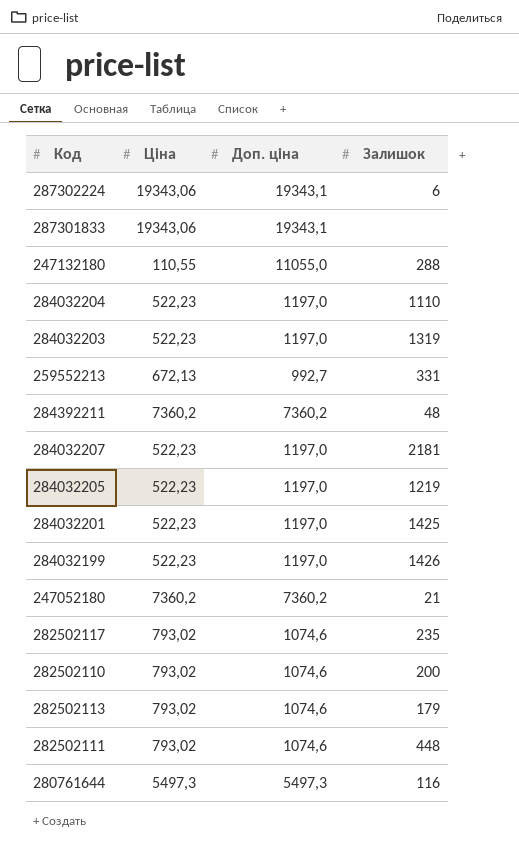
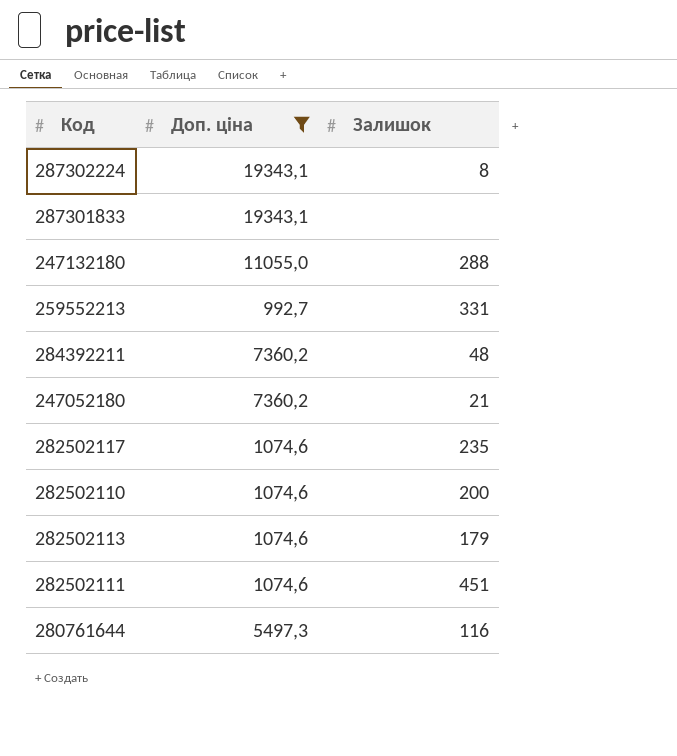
filter: none -> Доп. ціна != 1197,0
column Ціна | position: 2 -> none
287302224 | Залишок: 6 -> 8
282502111 | Залишок: 448 -> 451

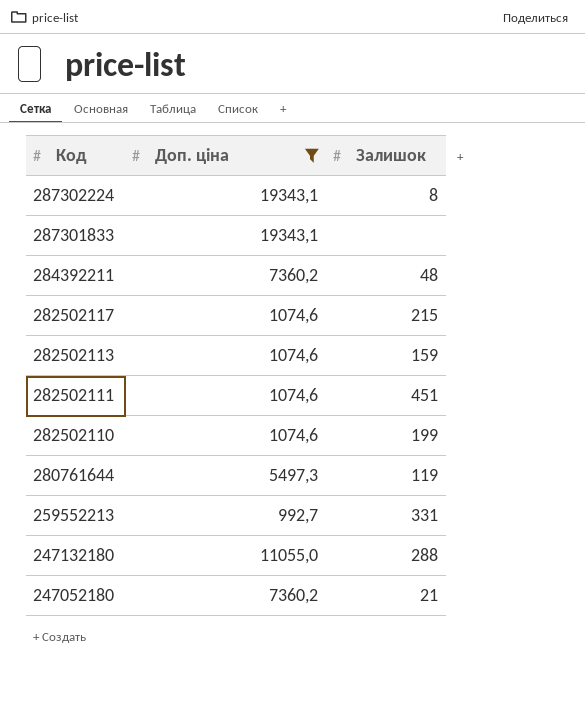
row order: none -> Код descending
282502117 | Залишок: 235 -> 215
282502113 | Залишок: 179 -> 159
282502110 | Залишок: 200 -> 199
280761644 | Залишок: 116 -> 119

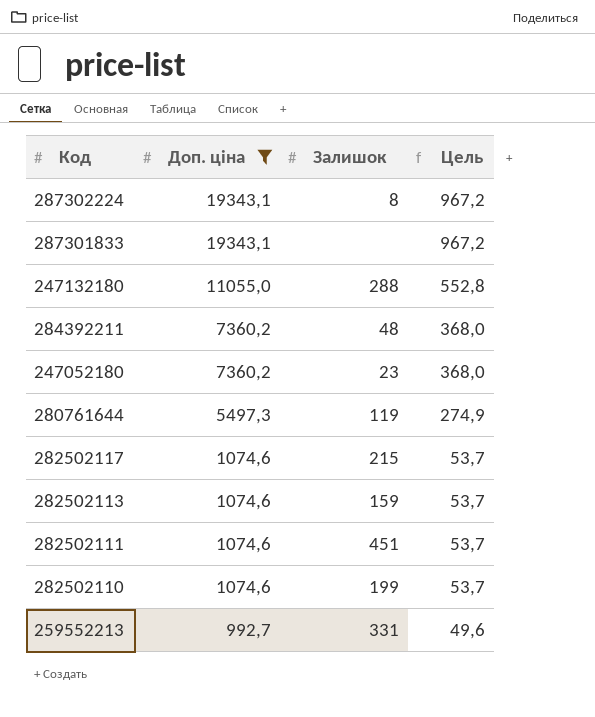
row order: Код descending -> Доп. ціна descending
column Цель | formula: none -> [Доп. ціна] * 0,05
247052180 | Залишок: 21 -> 23

